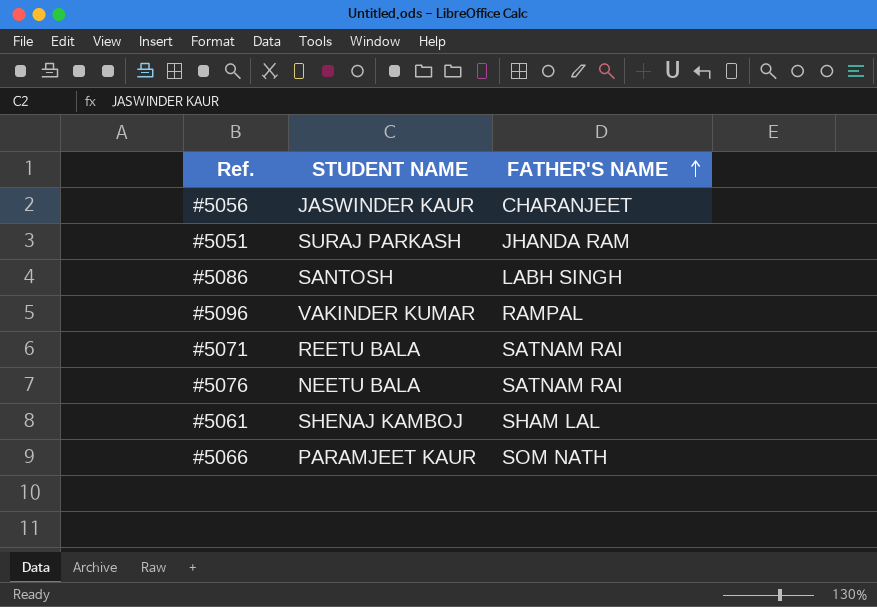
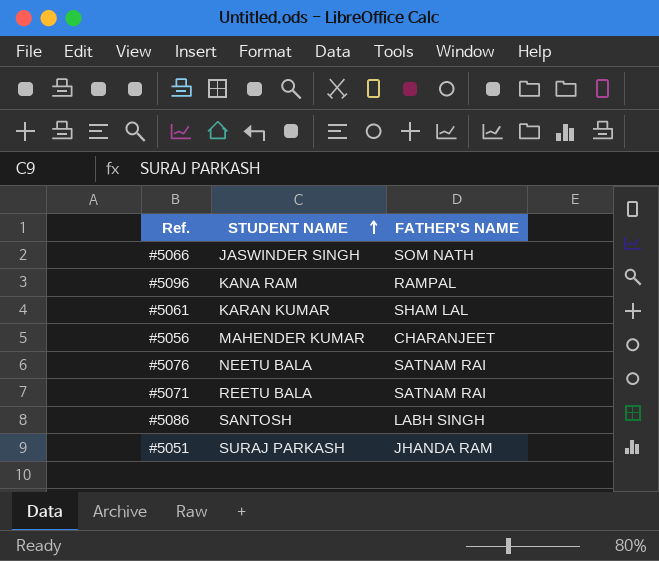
row order: FATHER'S NAME ascending -> STUDENT NAME ascending
#5066 | STUDENT NAME: PARAMJEET KAUR -> JASWINDER SINGH
#5096 | STUDENT NAME: VAKINDER KUMAR -> KANA RAM
#5061 | STUDENT NAME: SHENAJ KAMBOJ -> KARAN KUMAR
#5056 | STUDENT NAME: JASWINDER KAUR -> MAHENDER KUMAR

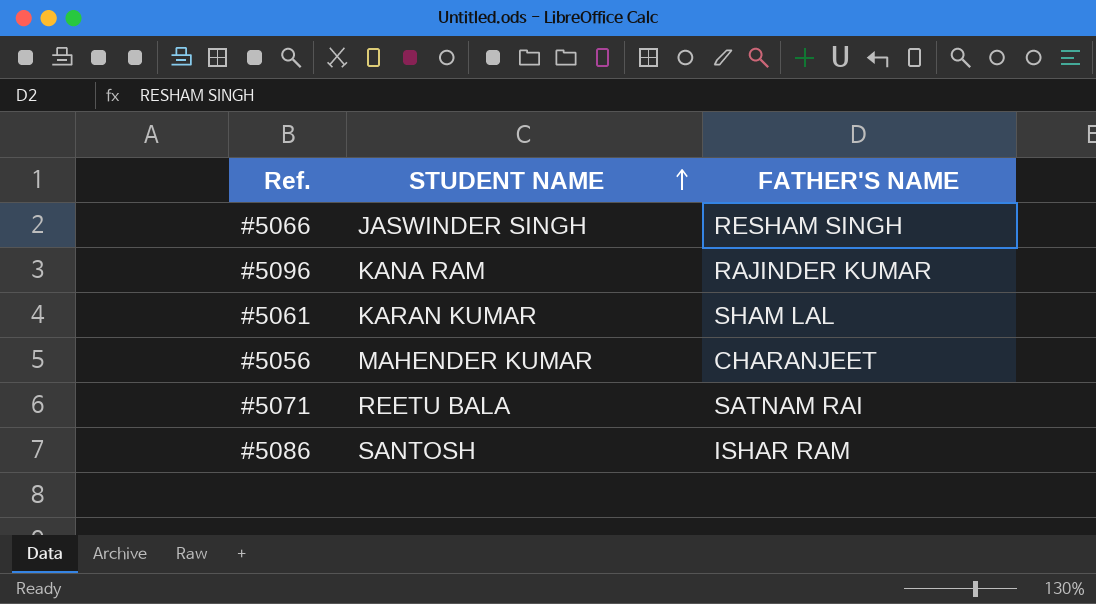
row #5076: NEETU BALA | SATNAM RAI -> none
row #5051: SURAJ PARKASH | JHANDA RAM -> none
#5066 | FATHER'S NAME: SOM NATH -> RESHAM SINGH
#5096 | FATHER'S NAME: RAMPAL -> RAJINDER KUMAR
#5086 | FATHER'S NAME: LABH SINGH -> ISHAR RAM

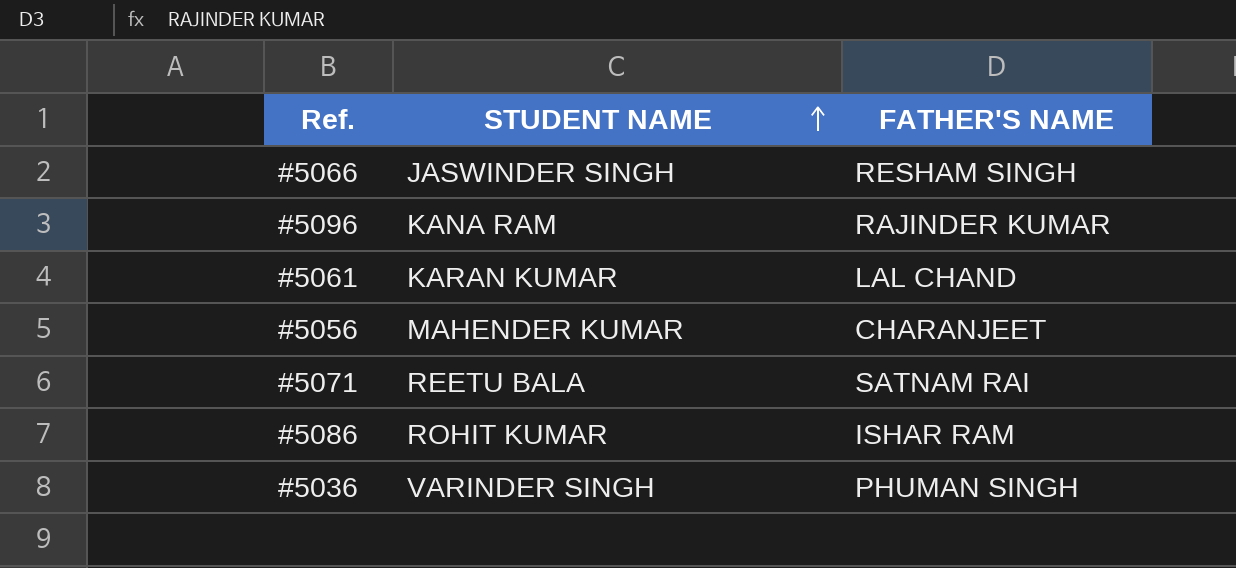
#5061 | FATHER'S NAME: SHAM LAL -> LAL CHAND
#5086 | STUDENT NAME: SANTOSH -> ROHIT KUMAR
row #5036: none -> VARINDER SINGH | PHUMAN SINGH

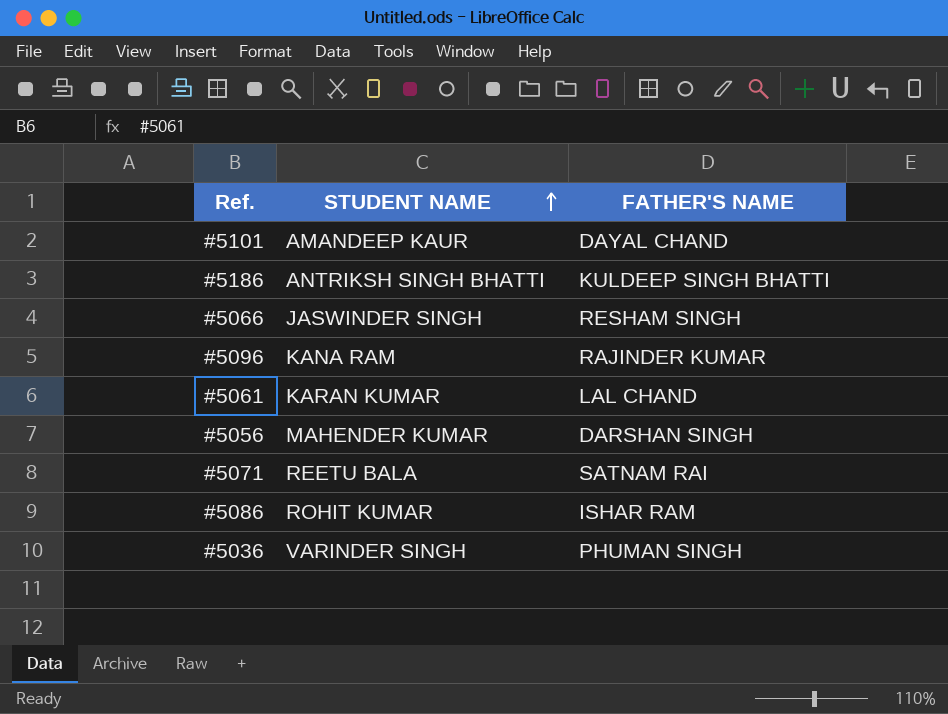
row #5101: none -> AMANDEEP KAUR | DAYAL CHAND
row #5186: none -> ANTRIKSH SINGH BHATTI | KULDEEP SINGH BHATTI
#5056 | FATHER'S NAME: CHARANJEET -> DARSHAN SINGH

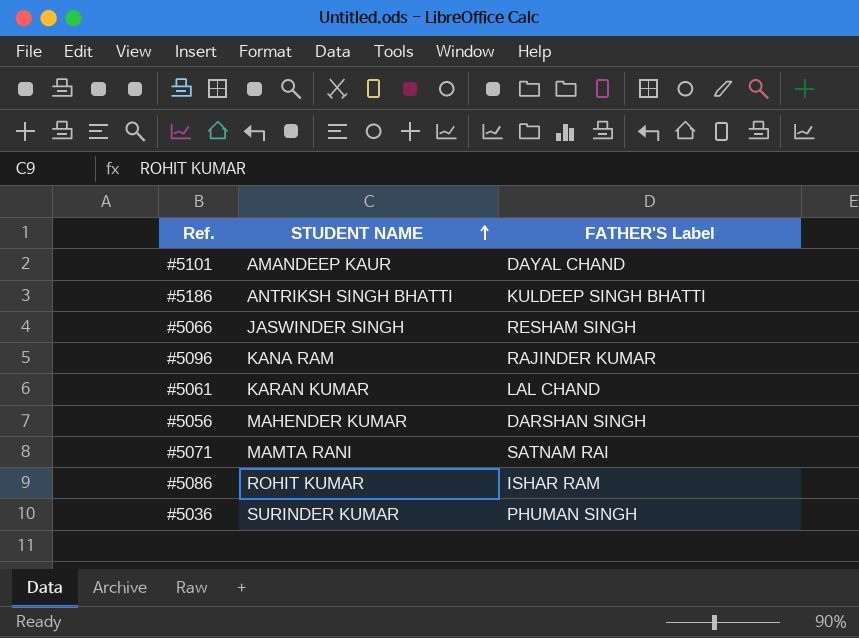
column name: FATHER'S NAME -> FATHER'S Label
#5071 | STUDENT NAME: REETU BALA -> MAMTA RANI
#5036 | STUDENT NAME: VARINDER SINGH -> SURINDER KUMAR

